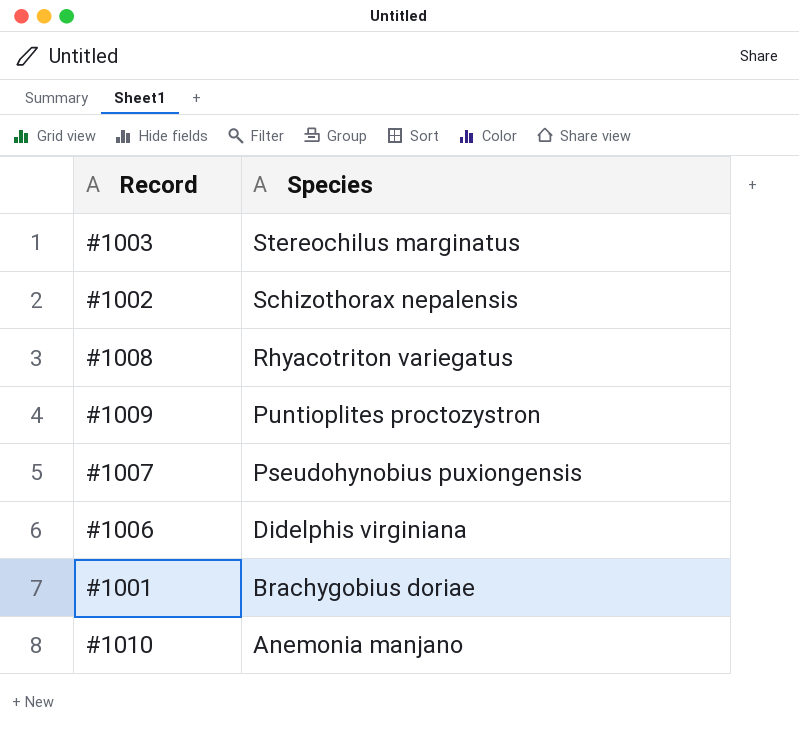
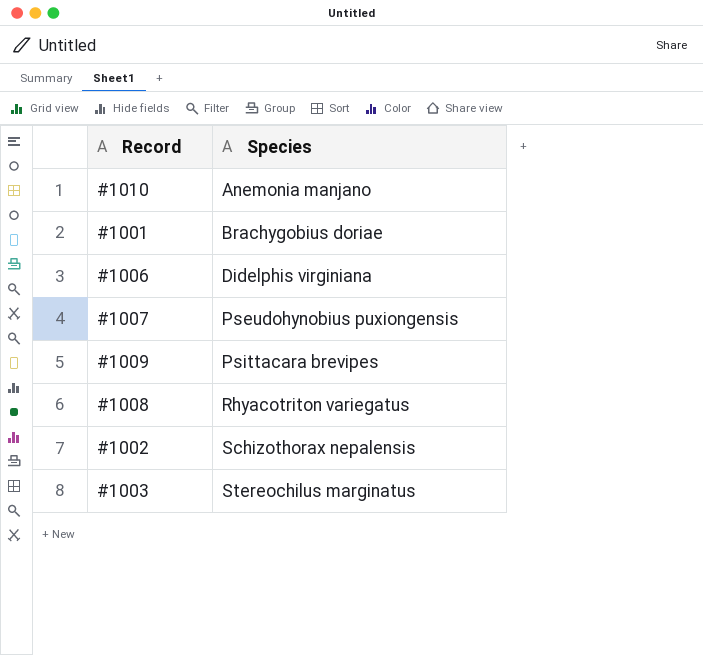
row order: Species descending -> Species ascending
#1009 | Species: Puntioplites proctozystron -> Psittacara brevipes

